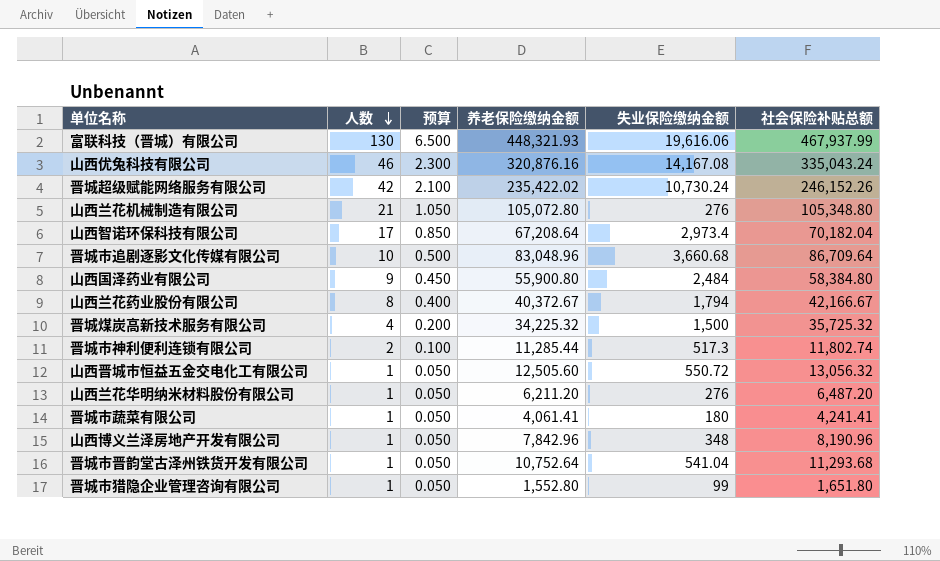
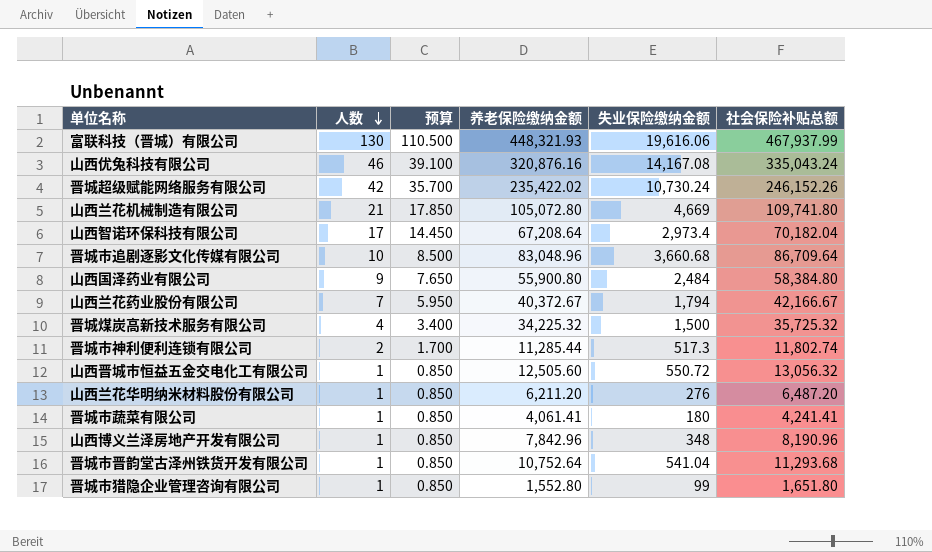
column 预算 | formula: [人数] * 0.05 -> [人数] * 0.85
山西兰花机械制造有限公司 | 失业保险缴纳金额: 276 -> 4,669
山西兰花机械制造有限公司 | 社会保险补贴总额: 105,348.80 -> 109,741.80
山西兰花药业股份有限公司 | 人数: 8 -> 7

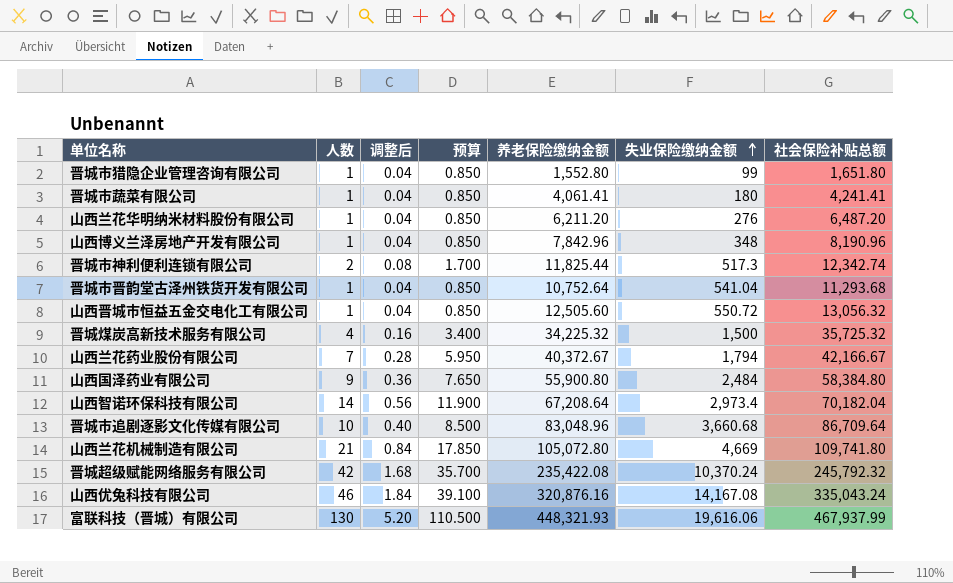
row order: 人数 descending -> 失业保险缴纳金额 ascending
column 调整后 | formula: none -> [人数] * 0.04
晋城市神利便利连锁有限公司 | 养老保险缴纳金额: 11,285.44 -> 11,825.44
晋城市神利便利连锁有限公司 | 社会保险补贴总额: 11,802.74 -> 12,342.74
山西智诺环保科技有限公司 | 人数: 17 -> 14
山西智诺环保科技有限公司 | 预算: 14.450 -> 11.900
晋城超级赋能网络服务有限公司 | 养老保险缴纳金额: 235,422.02 -> 235,422.08
晋城超级赋能网络服务有限公司 | 失业保险缴纳金额: 10,730.24 -> 10,370.24
晋城超级赋能网络服务有限公司 | 社会保险补贴总额: 246,152.26 -> 245,792.32

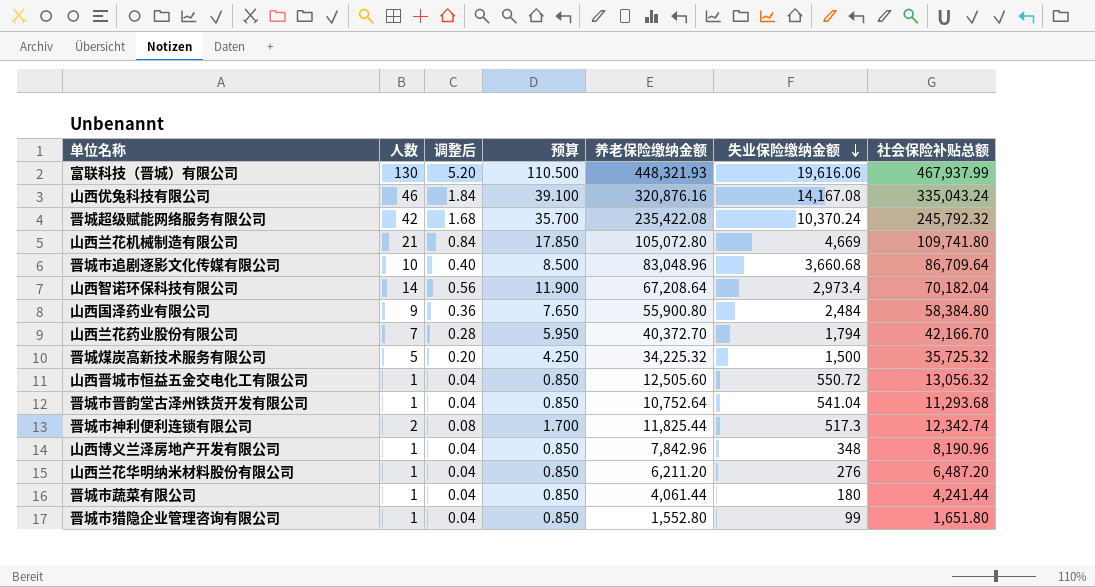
row order: 失业保险缴纳金额 ascending -> 失业保险缴纳金额 descending
山西兰花药业股份有限公司 | 养老保险缴纳金额: 40,372.67 -> 40,372.70
山西兰花药业股份有限公司 | 社会保险补贴总额: 42,166.67 -> 42,166.70
晋城煤炭高新技术服务有限公司 | 人数: 4 -> 5
晋城煤炭高新技术服务有限公司 | 调整后: 0.16 -> 0.20
晋城煤炭高新技术服务有限公司 | 预算: 3.400 -> 4.250
晋城市蔬菜有限公司 | 养老保险缴纳金额: 4,061.41 -> 4,061.44
晋城市蔬菜有限公司 | 社会保险补贴总额: 4,241.41 -> 4,241.44

